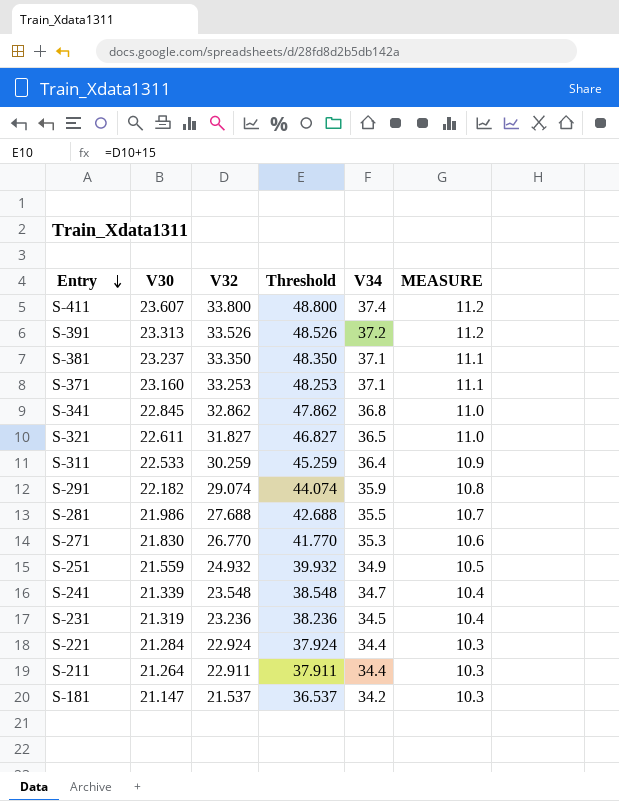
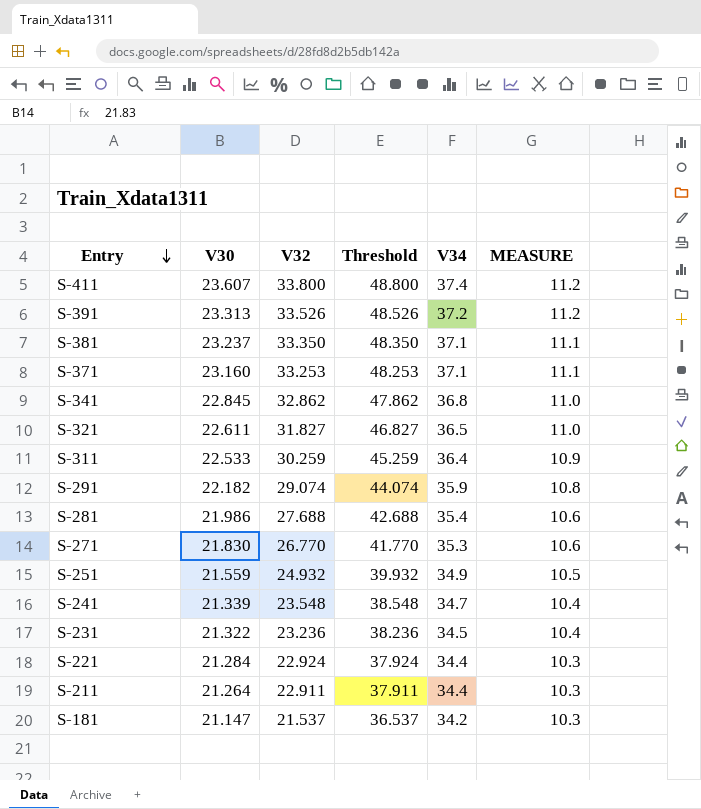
S-281 | V34: 35.5 -> 35.4
S-281 | MEASURE: 10.7 -> 10.6
S-231 | V30: 21.319 -> 21.322

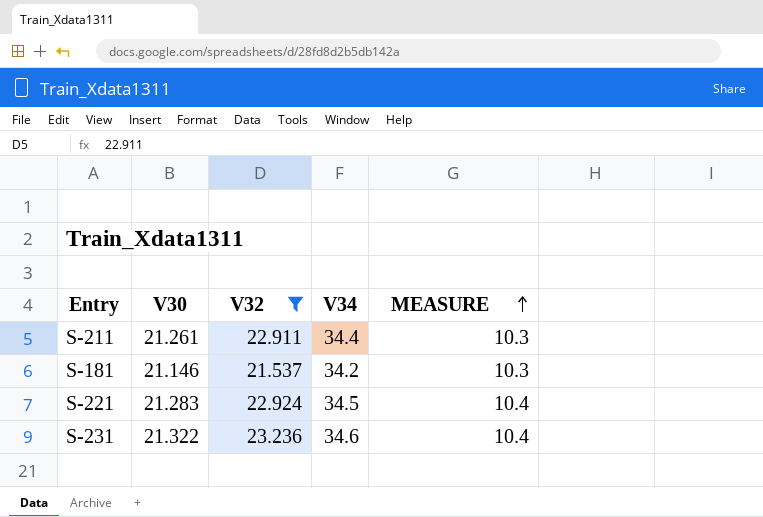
filter: none -> V32 <= 23.236
row order: Entry descending -> MEASURE ascending
column Threshold | formula: [V32] + 15 -> none
S-211 | V30: 21.264 -> 21.261
S-181 | V30: 21.147 -> 21.146
S-221 | V30: 21.284 -> 21.283
S-221 | V34: 34.4 -> 34.5
S-221 | MEASURE: 10.3 -> 10.4
S-231 | V34: 34.5 -> 34.6

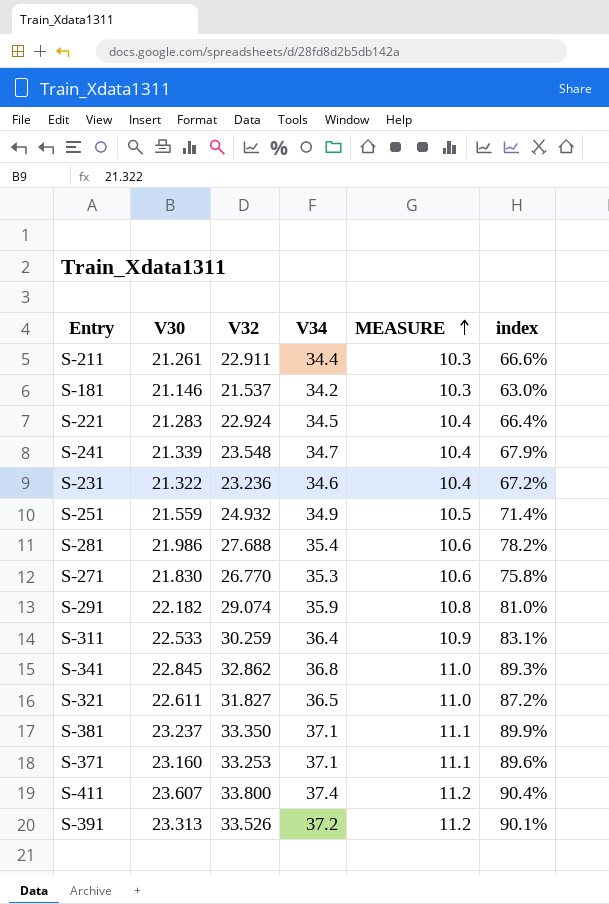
filter: V32 <= 23.236 -> none
column index | formula: none -> [V32] / [V34]

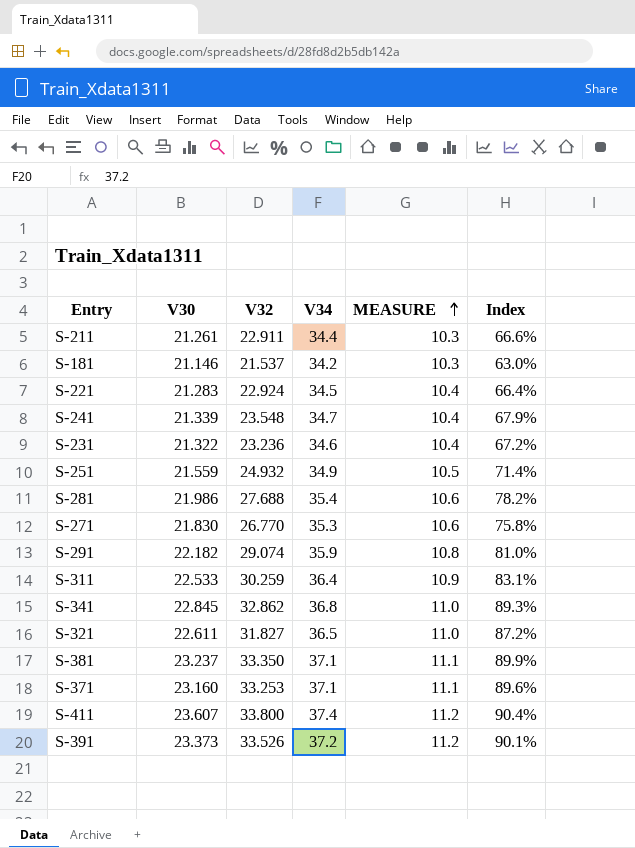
column name: index -> Index
S-391 | V30: 23.313 -> 23.373

